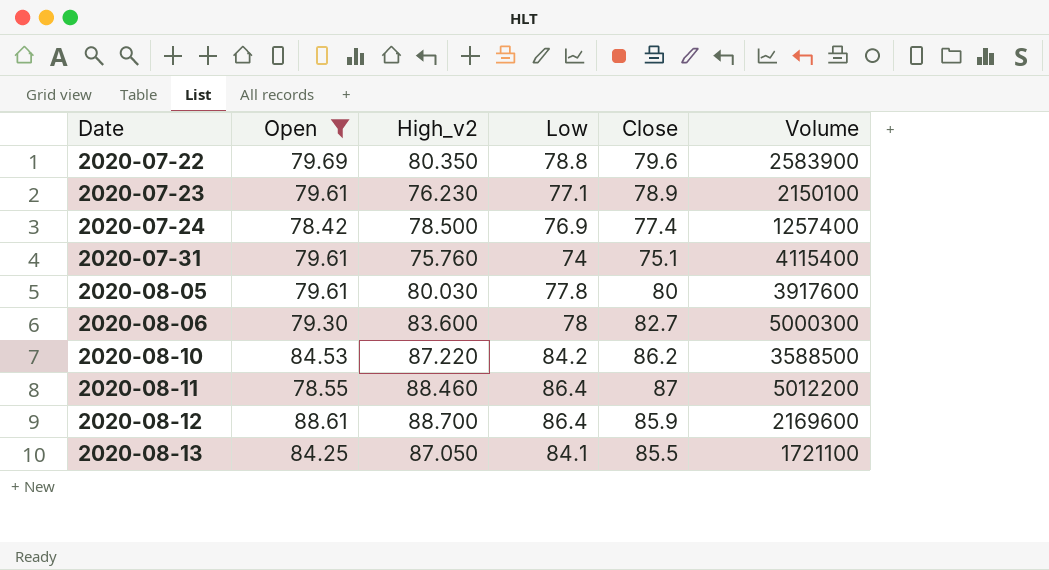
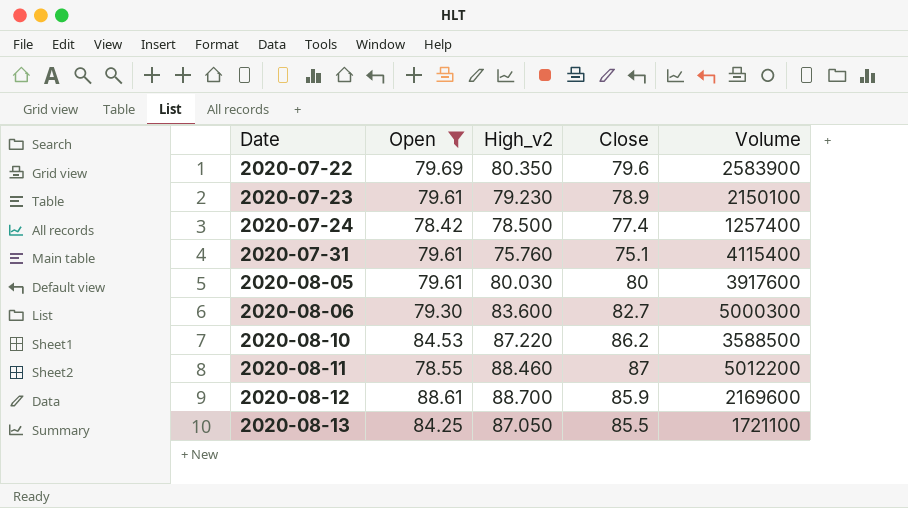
column Low | position: 4 -> none
2020-07-23 | High_v2: 76.230 -> 79.230

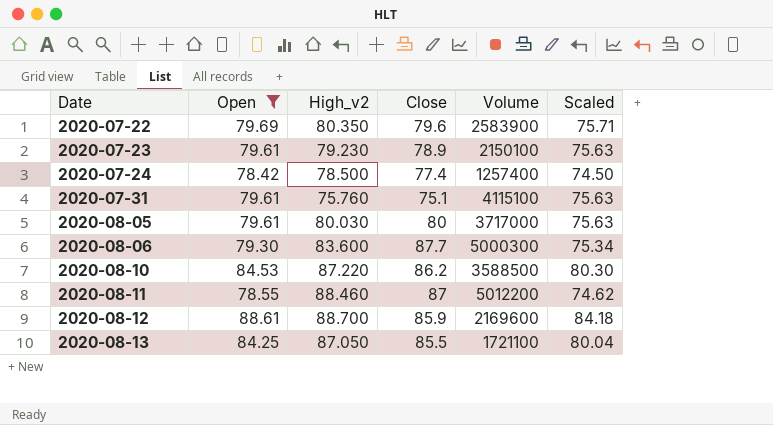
column Scaled | formula: none -> [Open] * 0.95
2020-07-31 | Volume: 4115400 -> 4115100
2020-08-05 | Volume: 3917600 -> 3717000
2020-08-06 | Close: 82.7 -> 87.7

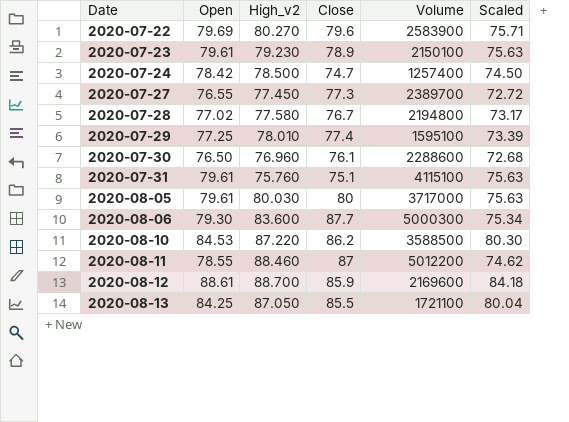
filter: Open >= 78.42 -> none
2020-07-22 | High_v2: 80.350 -> 80.270
2020-07-24 | Close: 77.4 -> 74.7

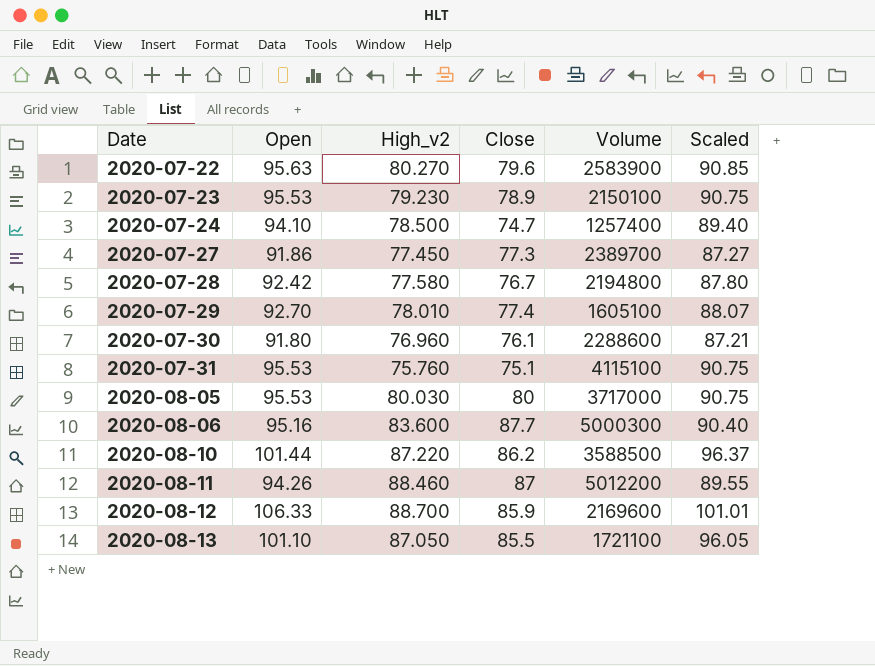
2020-07-22 | Open: 79.69 -> 95.63
2020-07-22 | Scaled: 75.71 -> 90.85
2020-07-23 | Open: 79.61 -> 95.53
2020-07-23 | Scaled: 75.63 -> 90.75
2020-07-24 | Open: 78.42 -> 94.10
2020-07-24 | Scaled: 74.50 -> 89.40
2020-07-27 | Open: 76.55 -> 91.86
2020-07-27 | Scaled: 72.72 -> 87.27
2020-07-28 | Open: 77.02 -> 92.42
2020-07-28 | Scaled: 73.17 -> 87.80
2020-07-29 | Open: 77.25 -> 92.70
2020-07-29 | Volume: 1595100 -> 1605100
2020-07-29 | Scaled: 73.39 -> 88.07
2020-07-30 | Open: 76.50 -> 91.80
2020-07-30 | Scaled: 72.68 -> 87.21
2020-07-31 | Open: 79.61 -> 95.53
2020-07-31 | Scaled: 75.63 -> 90.75
2020-08-05 | Open: 79.61 -> 95.53
2020-08-05 | Scaled: 75.63 -> 90.75
2020-08-06 | Open: 79.30 -> 95.16
2020-08-06 | Scaled: 75.34 -> 90.40
2020-08-10 | Open: 84.53 -> 101.44
2020-08-10 | Scaled: 80.30 -> 96.37
2020-08-11 | Open: 78.55 -> 94.26
2020-08-11 | Scaled: 74.62 -> 89.55
2020-08-12 | Open: 88.61 -> 106.33
2020-08-12 | Scaled: 84.18 -> 101.01
2020-08-13 | Open: 84.25 -> 101.10
2020-08-13 | Scaled: 80.04 -> 96.05

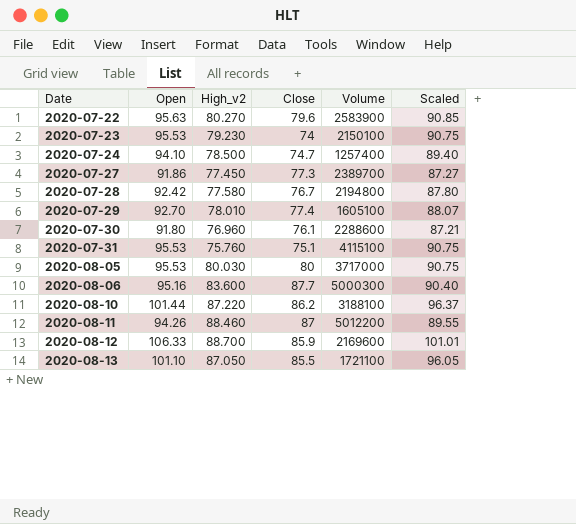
2020-07-23 | Close: 78.9 -> 74
2020-08-10 | Volume: 3588500 -> 3188100

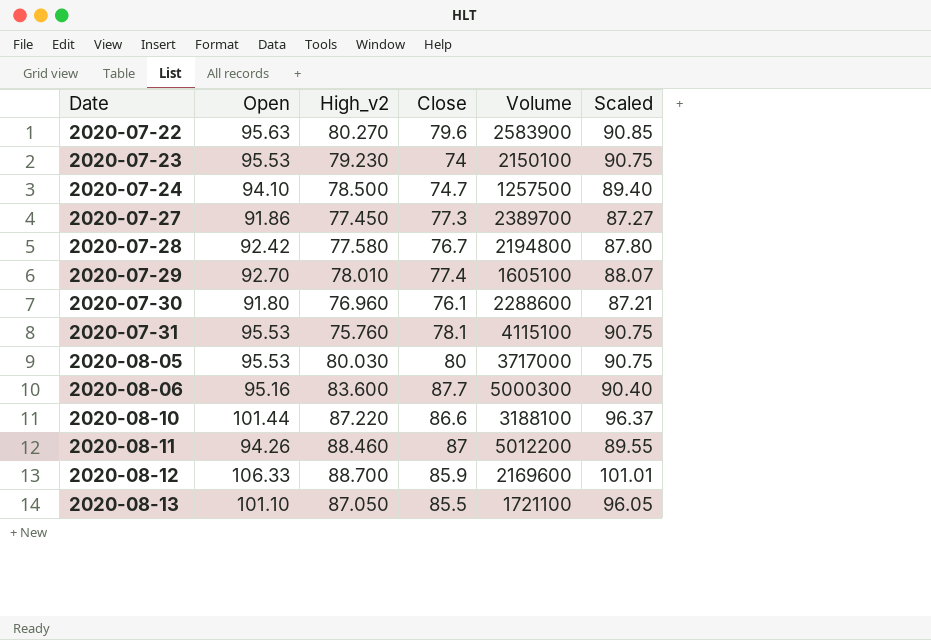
2020-07-24 | Volume: 1257400 -> 1257500
2020-07-31 | Close: 75.1 -> 78.1
2020-08-10 | Close: 86.2 -> 86.6

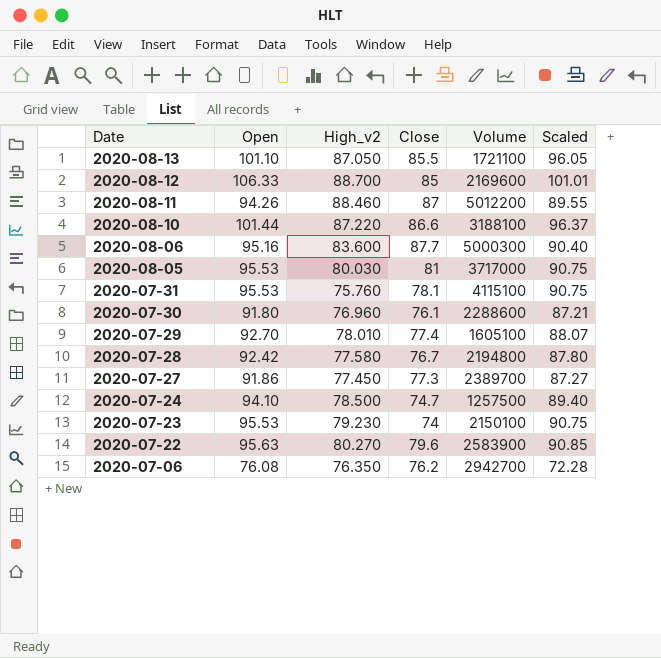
row order: Date ascending -> Date descending
2020-08-12 | Close: 85.9 -> 85
2020-08-05 | Close: 80 -> 81
row 2020-07-06: none -> 76.08 | 76.350 | 76.2 | 2942700 | 72.28

